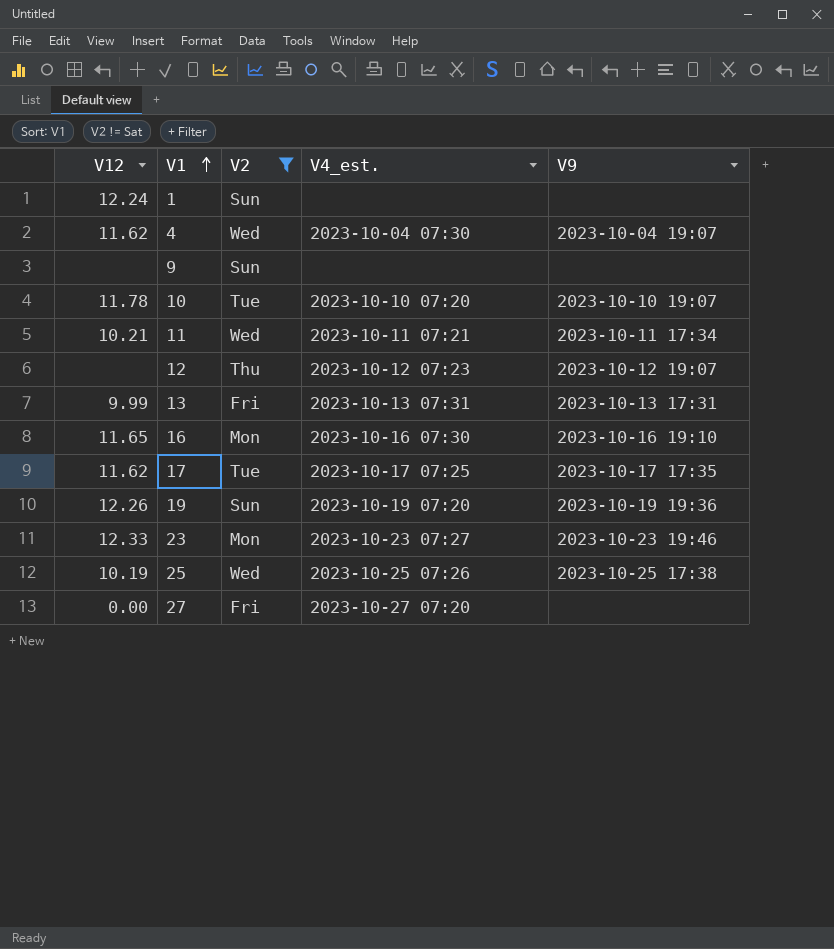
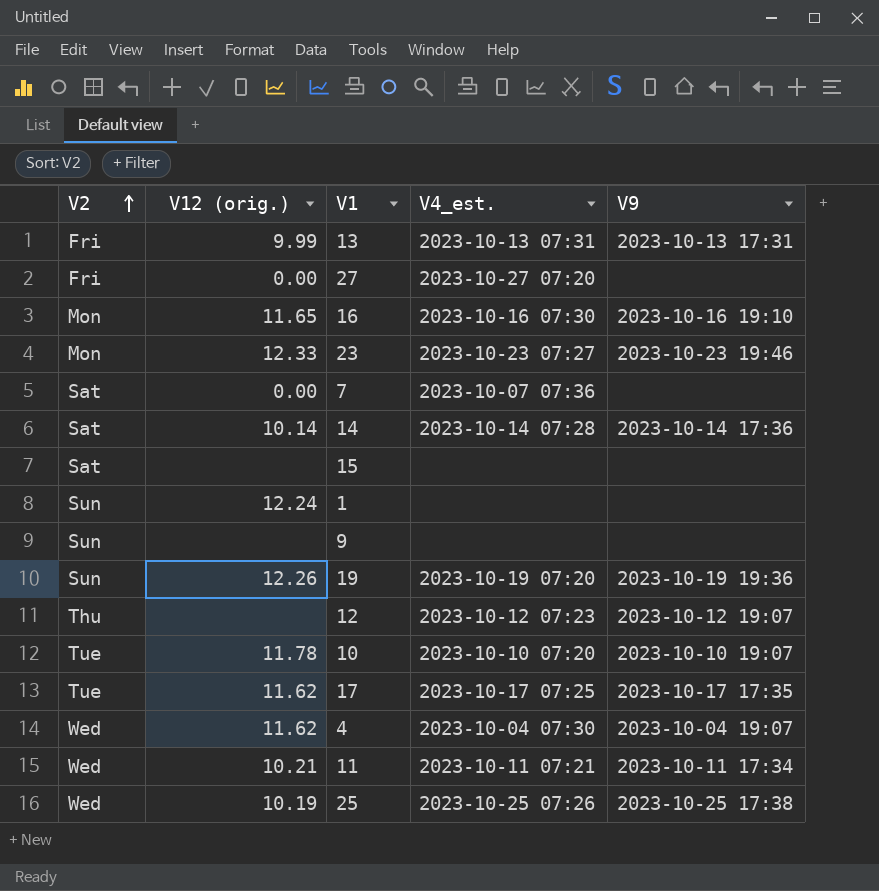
filter: V2 != Sat -> none
row order: V1 ascending -> V2 ascending
column V2 | position: 3 -> 1
column name: V12 -> V12 (orig.)

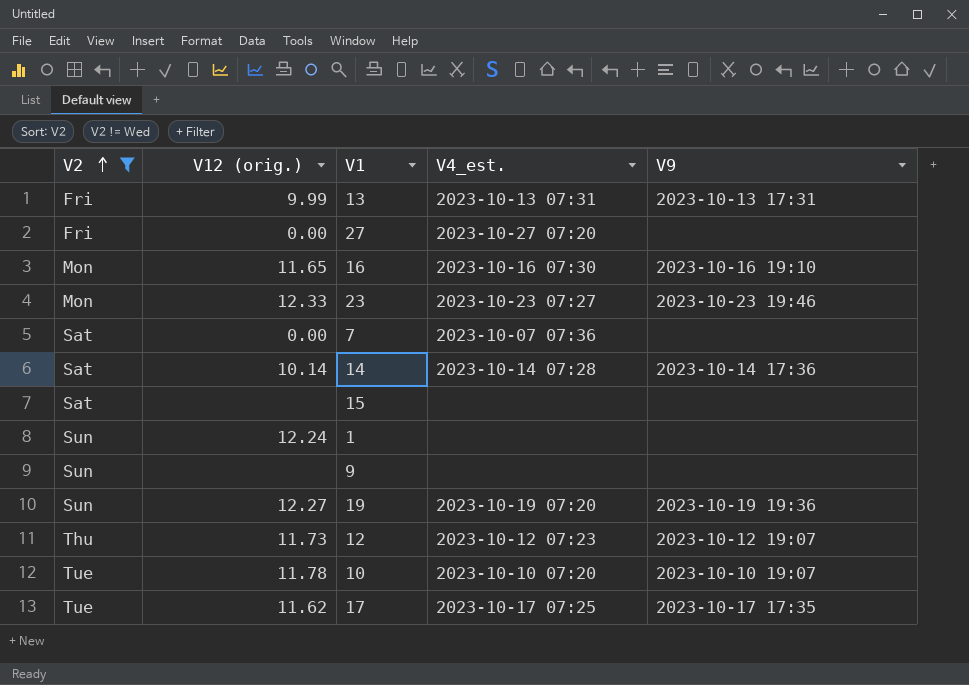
filter: none -> V2 != Wed
19 | V12 (orig.): 12.26 -> 12.27
12 | V12 (orig.): none -> 11.73

